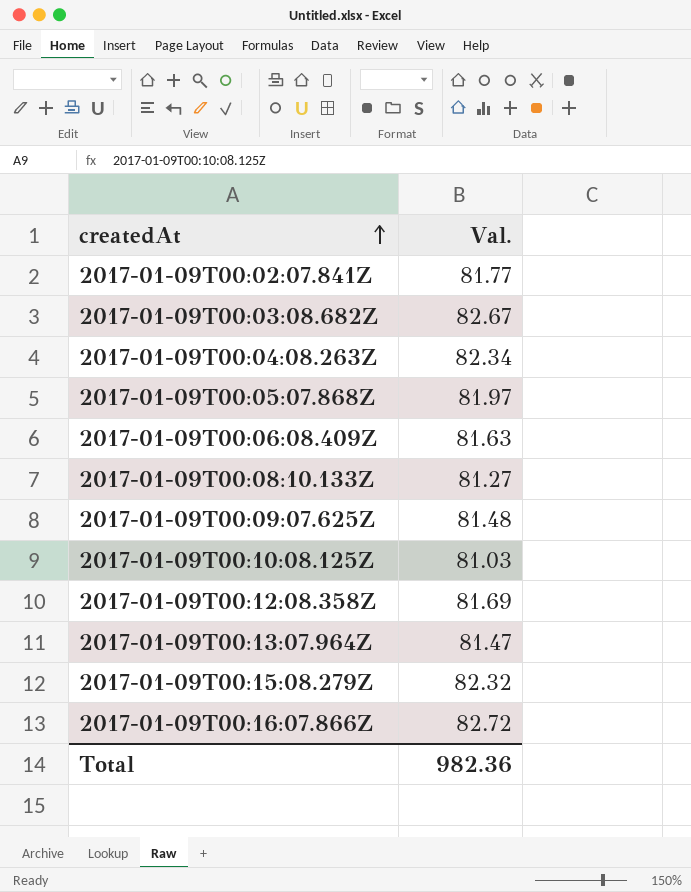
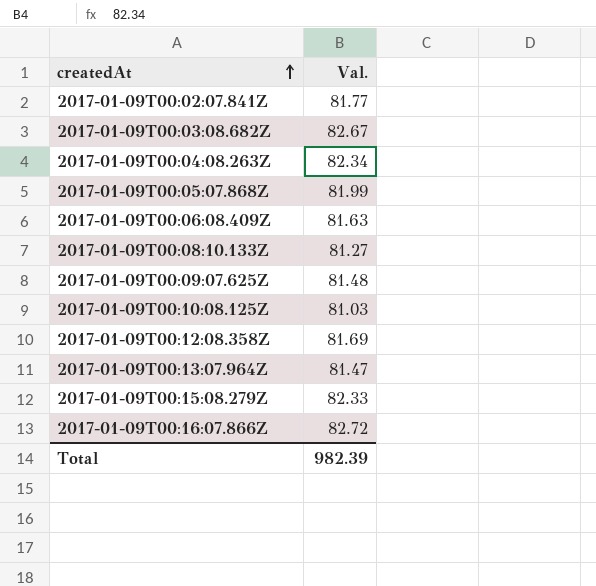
2017-01-09T00:05:07.868Z | Val.: 81.97 -> 81.99
2017-01-09T00:15:08.279Z | Val.: 82.32 -> 82.33
Total | Val.: 982.36 -> 982.39

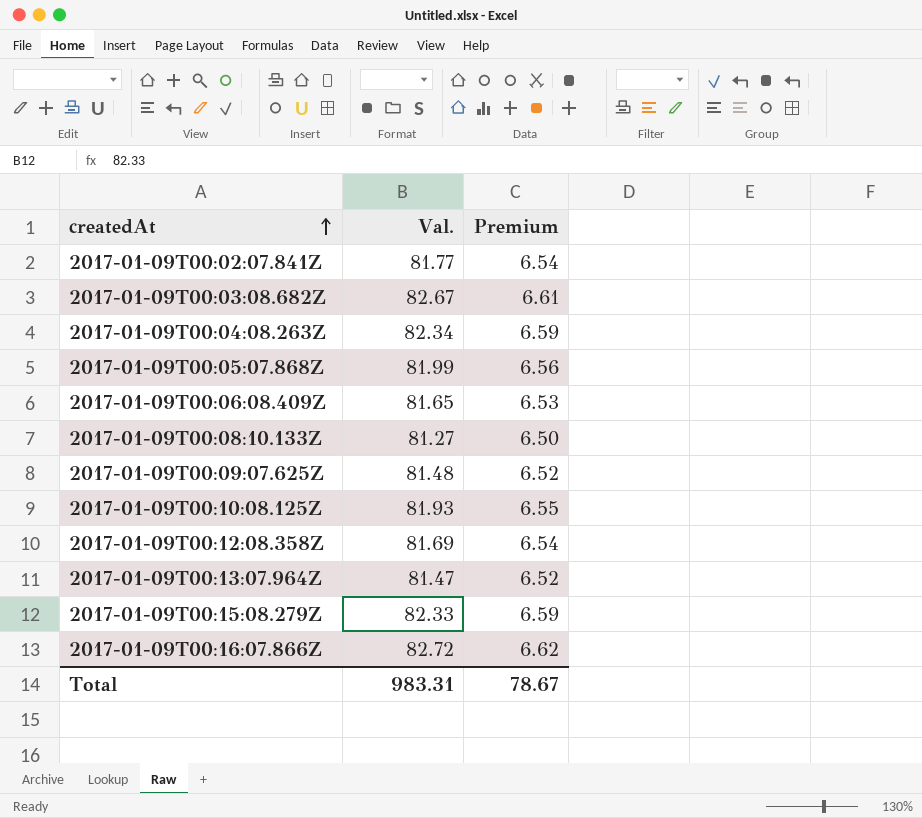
column Premium | formula: none -> [Val.] * 0.08
2017-01-09T00:06:08.409Z | Val.: 81.63 -> 81.65
2017-01-09T00:10:08.125Z | Val.: 81.03 -> 81.93
Total | Val.: 982.39 -> 983.31

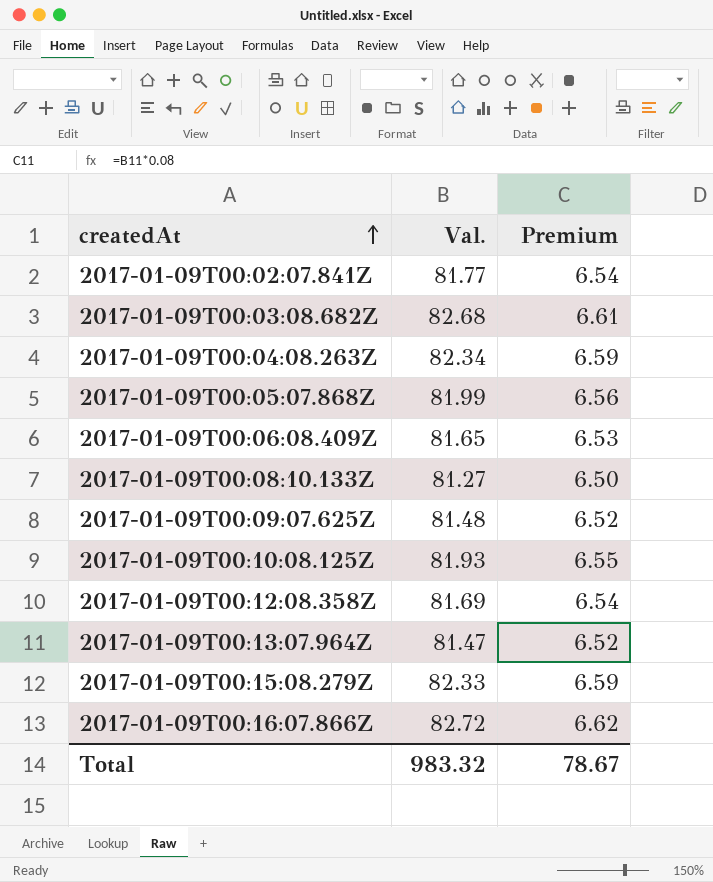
2017-01-09T00:03:08.682Z | Val.: 82.67 -> 82.68
Total | Val.: 983.31 -> 983.32

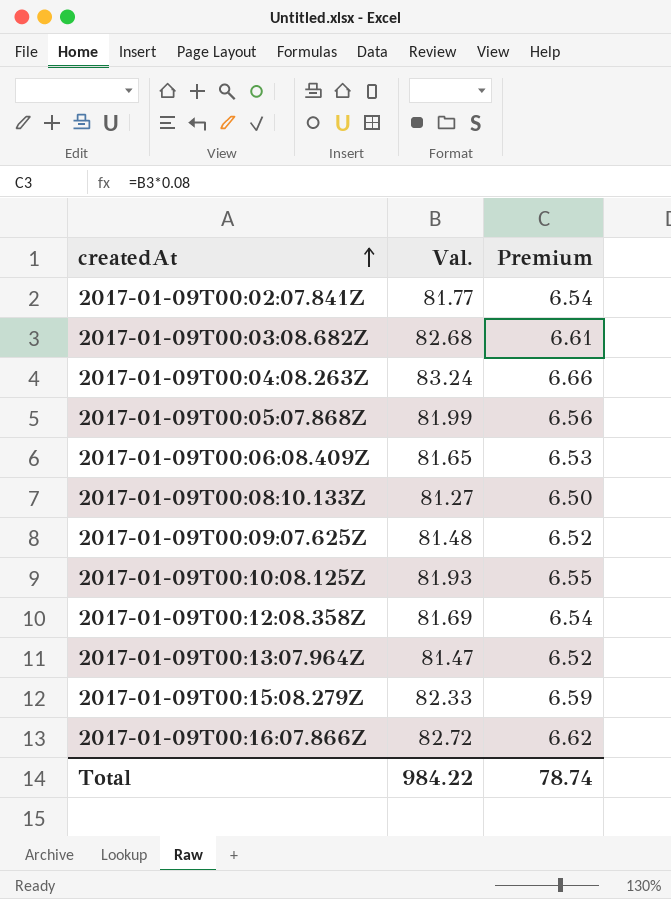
2017-01-09T00:04:08.263Z | Val.: 82.34 -> 83.24
2017-01-09T00:04:08.263Z | Premium: 6.59 -> 6.66
Total | Val.: 983.32 -> 984.22
Total | Premium: 78.67 -> 78.74

